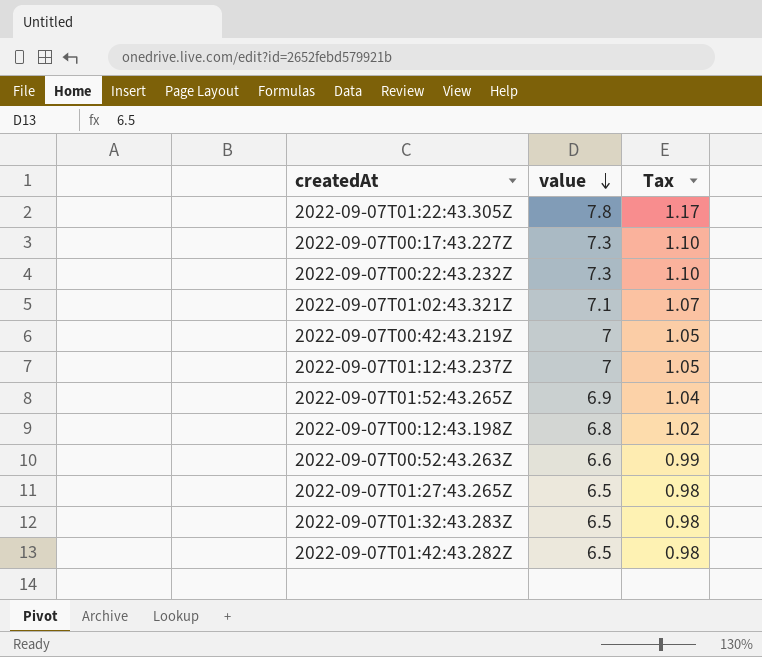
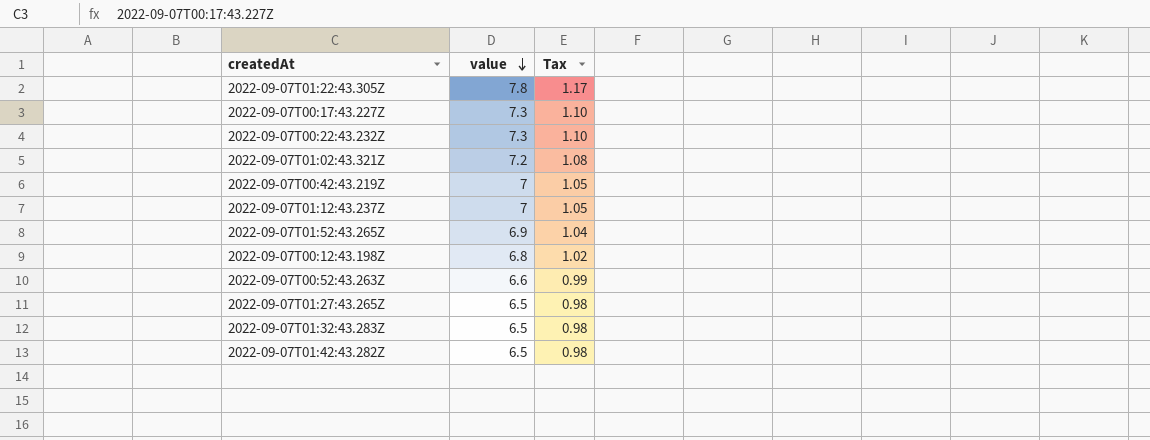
2022-09-07T01:02:43.321Z | value: 7.1 -> 7.2
2022-09-07T01:02:43.321Z | Tax: 1.07 -> 1.08

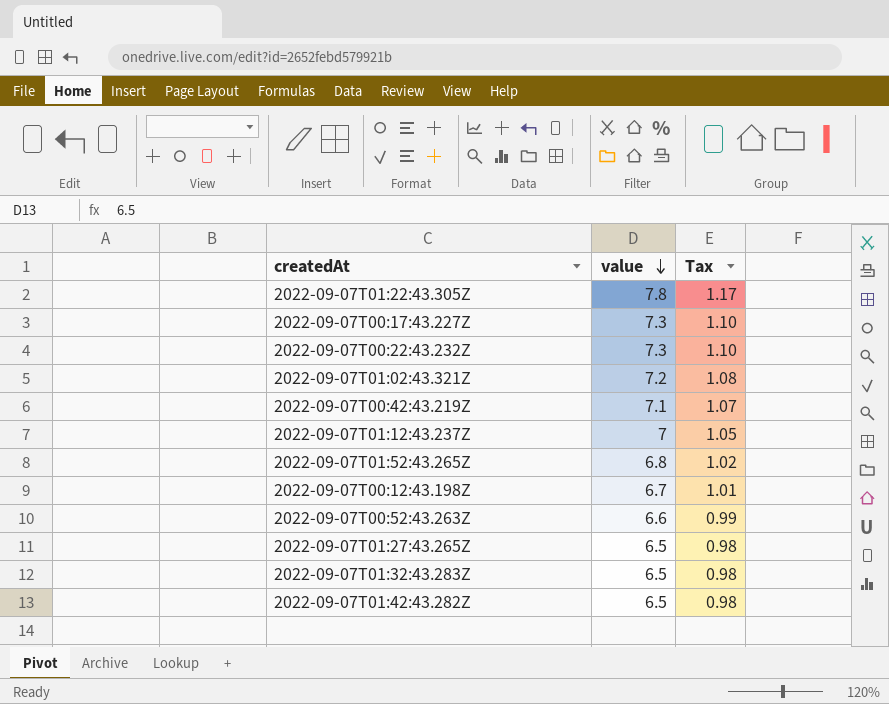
2022-09-07T00:42:43.219Z | value: 7 -> 7.1
2022-09-07T00:42:43.219Z | Tax: 1.05 -> 1.07
2022-09-07T01:52:43.265Z | value: 6.9 -> 6.8
2022-09-07T01:52:43.265Z | Tax: 1.04 -> 1.02
2022-09-07T00:12:43.198Z | value: 6.8 -> 6.7
2022-09-07T00:12:43.198Z | Tax: 1.02 -> 1.01

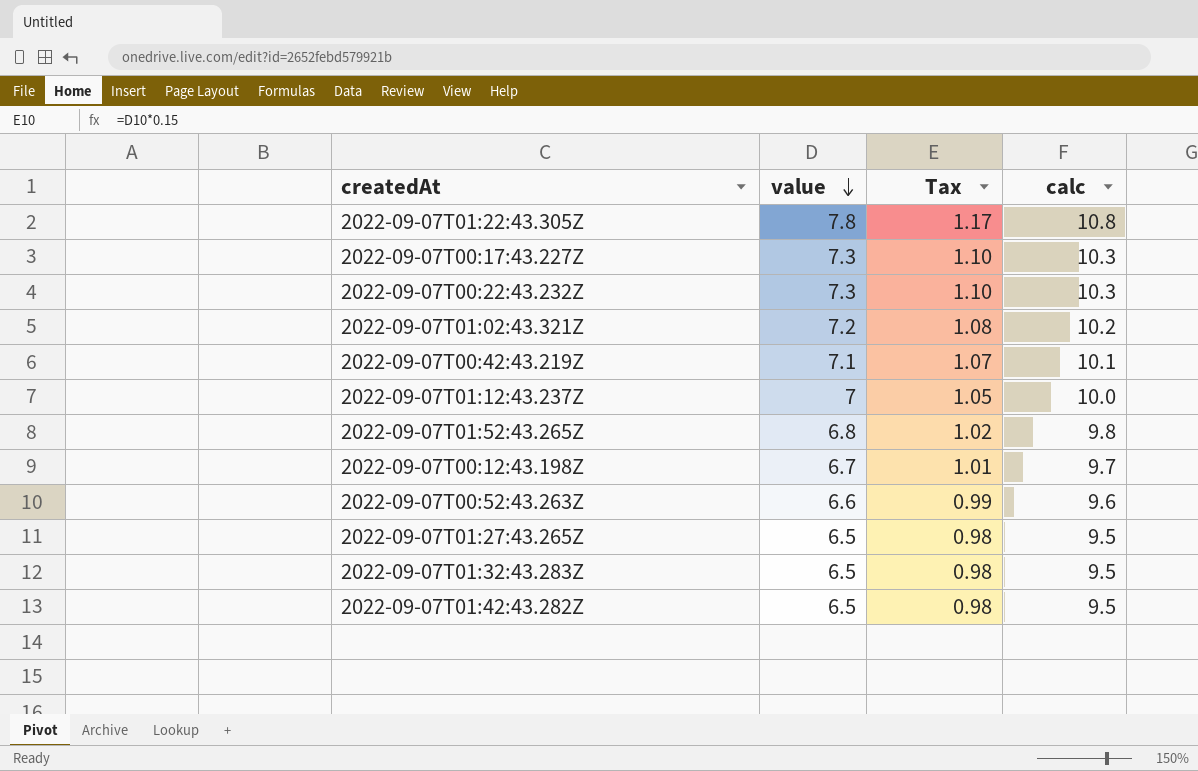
column calc | formula: none -> [value] + 3

